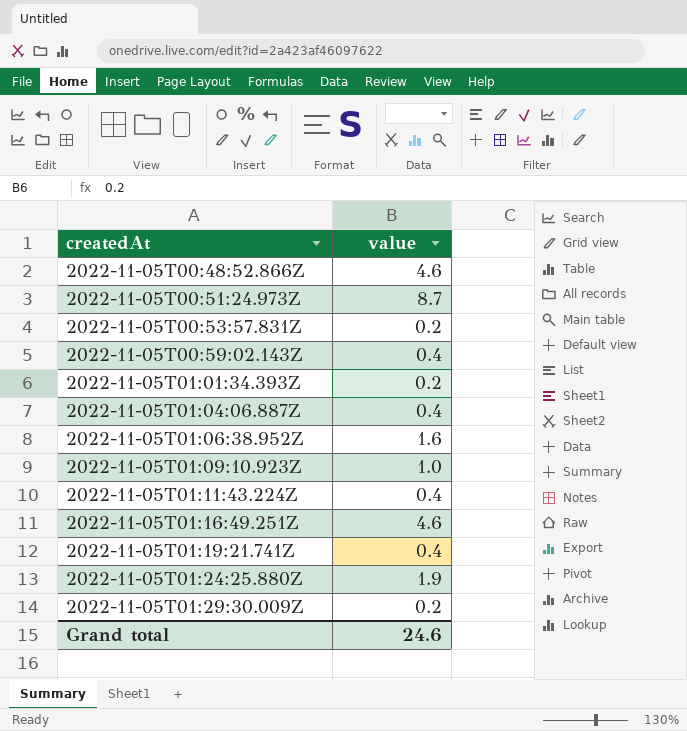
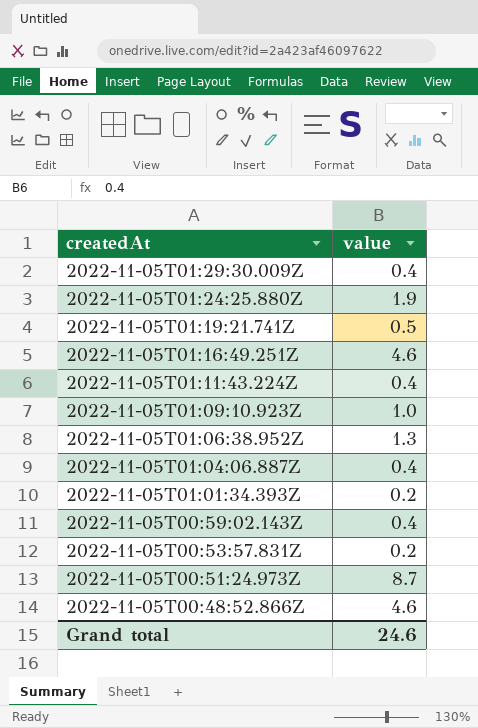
row order: createdAt ascending -> createdAt descending
2022-11-05T01:29:30.009Z | value: 0.2 -> 0.4
2022-11-05T01:19:21.741Z | value: 0.4 -> 0.5
2022-11-05T01:06:38.952Z | value: 1.6 -> 1.3

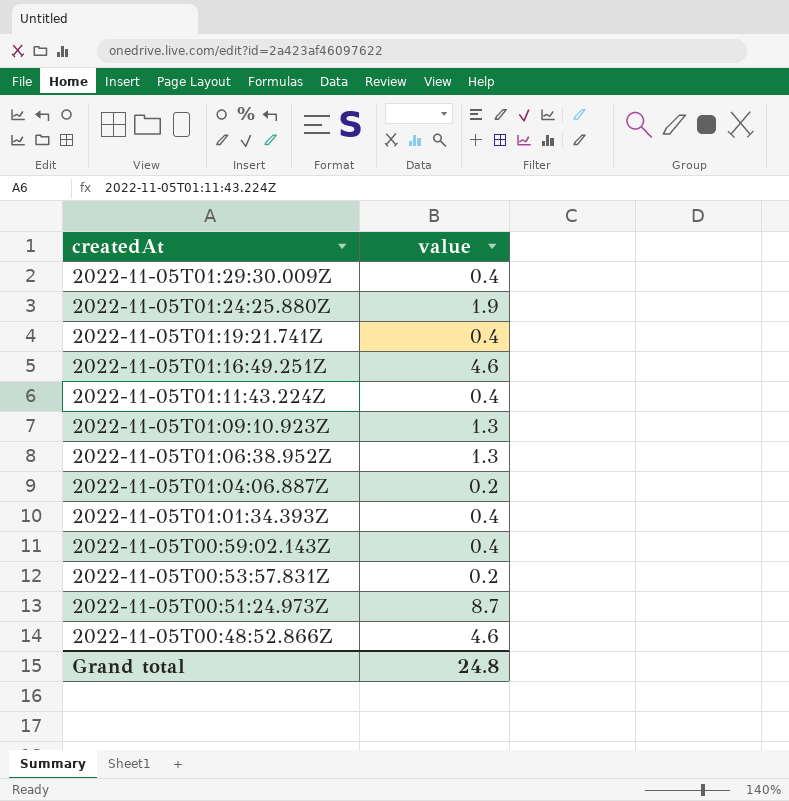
2022-11-05T01:19:21.741Z | value: 0.5 -> 0.4
2022-11-05T01:09:10.923Z | value: 1.0 -> 1.3
2022-11-05T01:04:06.887Z | value: 0.4 -> 0.2
2022-11-05T01:01:34.393Z | value: 0.2 -> 0.4
Grand total | value: 24.6 -> 24.8

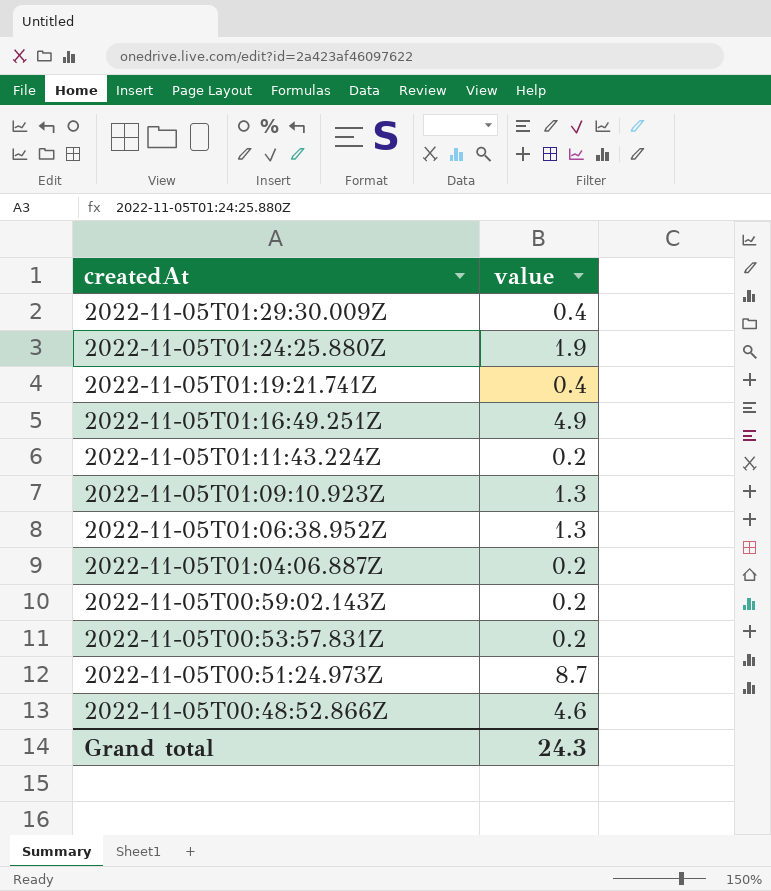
row 2022-11-05T01:01:34.393Z: 0.4 -> none
2022-11-05T01:16:49.251Z | value: 4.6 -> 4.9
2022-11-05T01:11:43.224Z | value: 0.4 -> 0.2
2022-11-05T00:59:02.143Z | value: 0.4 -> 0.2
Grand total | value: 24.8 -> 24.3

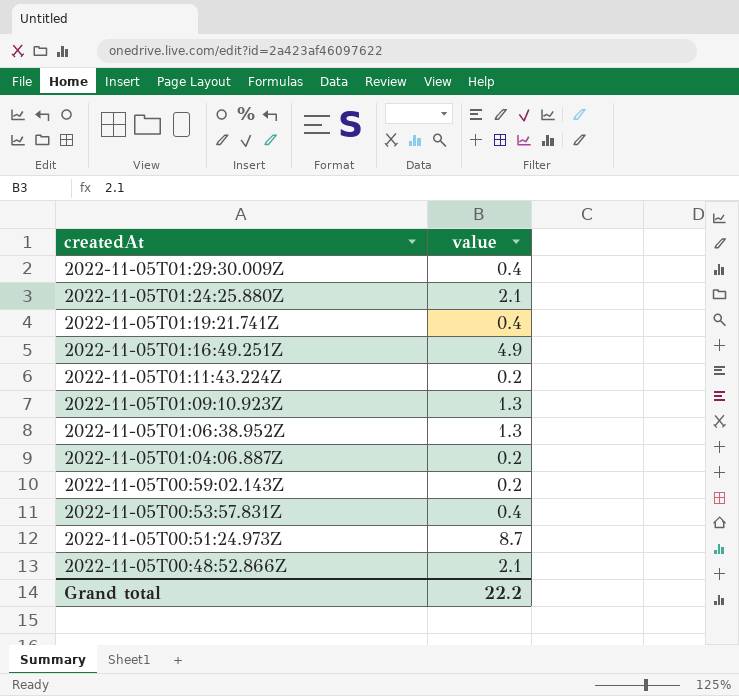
2022-11-05T01:24:25.880Z | value: 1.9 -> 2.1
2022-11-05T00:53:57.831Z | value: 0.2 -> 0.4
2022-11-05T00:48:52.866Z | value: 4.6 -> 2.1
Grand total | value: 24.3 -> 22.2

